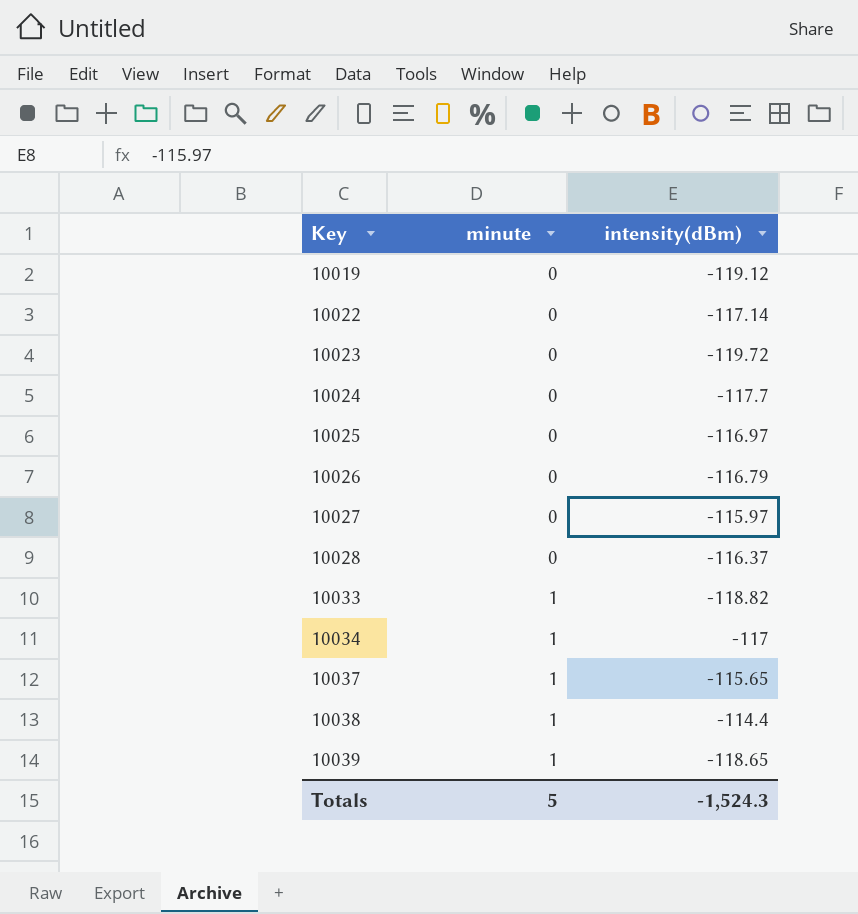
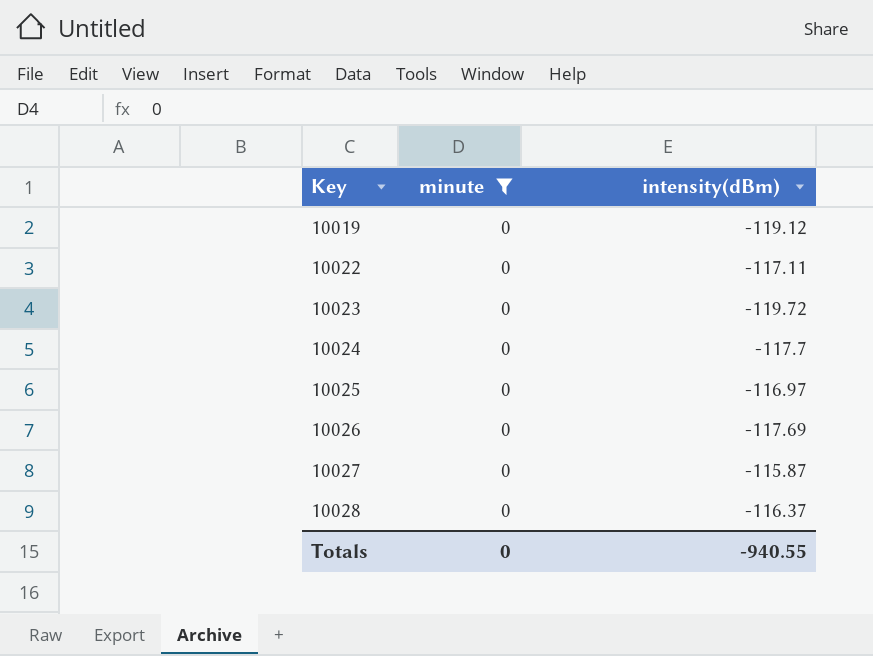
filter: none -> minute = 0
10022 | intensity(dBm): -117.14 -> -117.11
10026 | intensity(dBm): -116.79 -> -117.69
10027 | intensity(dBm): -115.97 -> -115.87
Totals | minute: 5 -> 0
Totals | intensity(dBm): -1,524.3 -> -940.55

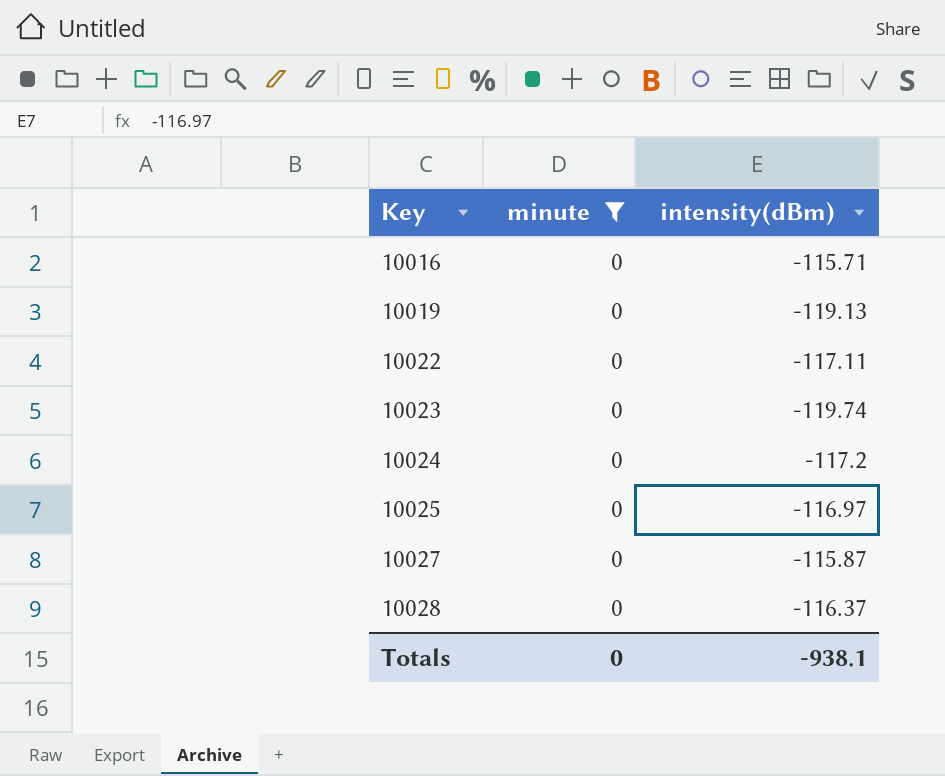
row 10026: 0 | -117.69 -> none
row 10016: none -> 0 | -115.71
10019 | intensity(dBm): -119.12 -> -119.13
10023 | intensity(dBm): -119.72 -> -119.74
10024 | intensity(dBm): -117.7 -> -117.2
Totals | intensity(dBm): -940.55 -> -938.1

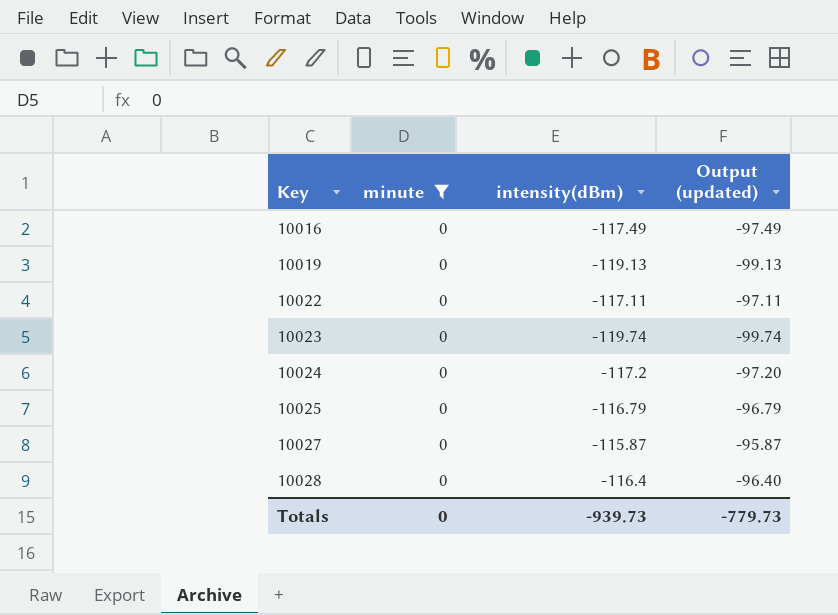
column Output (updated) | formula: none -> [intensity(dBm)] + 20
10016 | intensity(dBm): -115.71 -> -117.49
10025 | intensity(dBm): -116.97 -> -116.79
10028 | intensity(dBm): -116.37 -> -116.4
Totals | intensity(dBm): -938.1 -> -939.73

